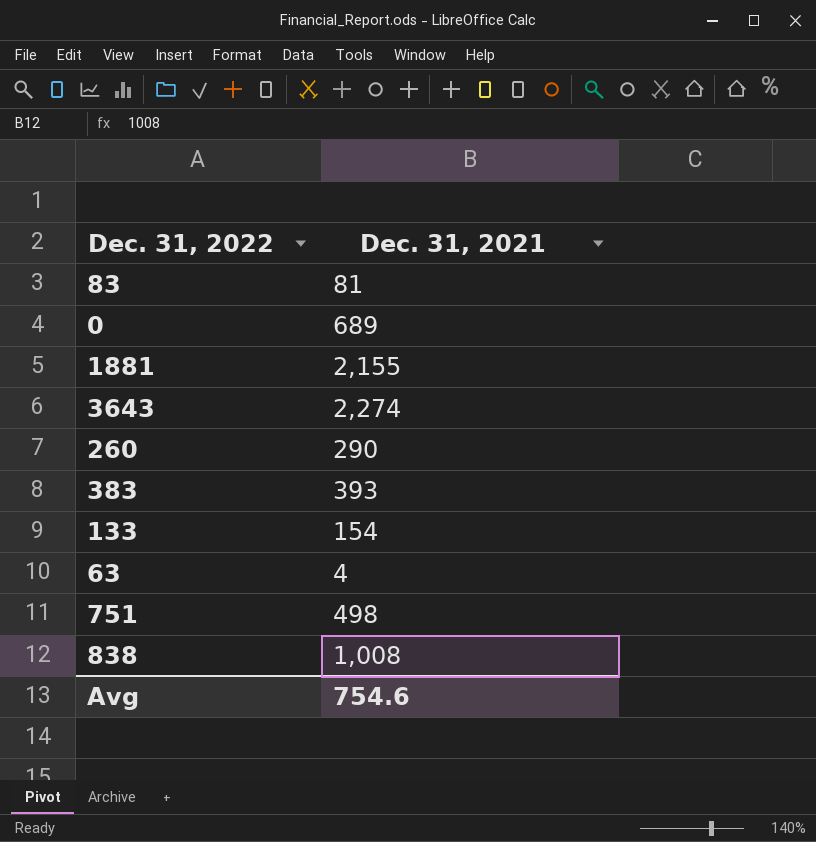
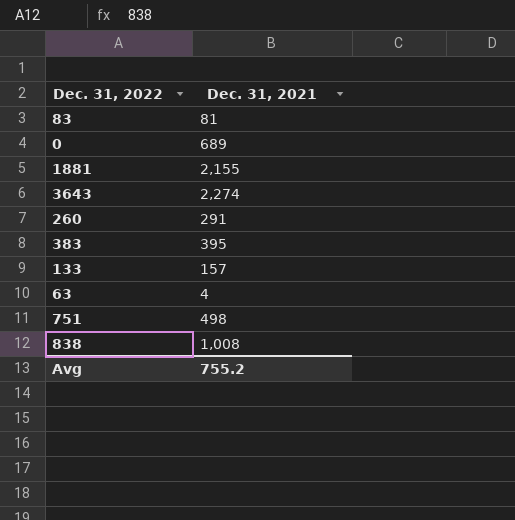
260 | Dec. 31, 2021: 290 -> 291
383 | Dec. 31, 2021: 393 -> 395
133 | Dec. 31, 2021: 154 -> 157
Avg | Dec. 31, 2021: 754.6 -> 755.2

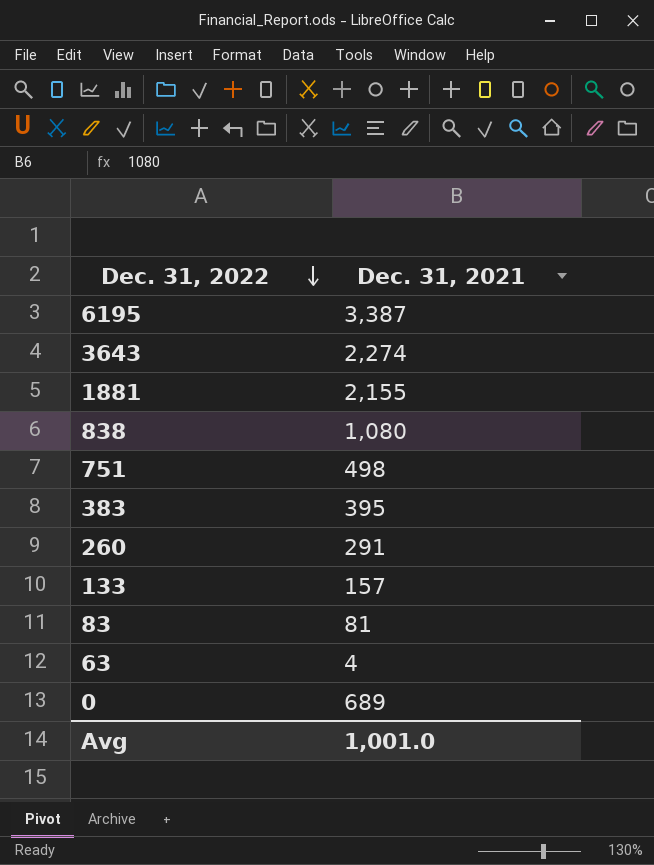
row order: none -> Dec. 31, 2022 descending
row 6195: none -> 3,387
838 | Dec. 31, 2021: 1,008 -> 1,080
Avg | Dec. 31, 2021: 755.2 -> 1,001.0

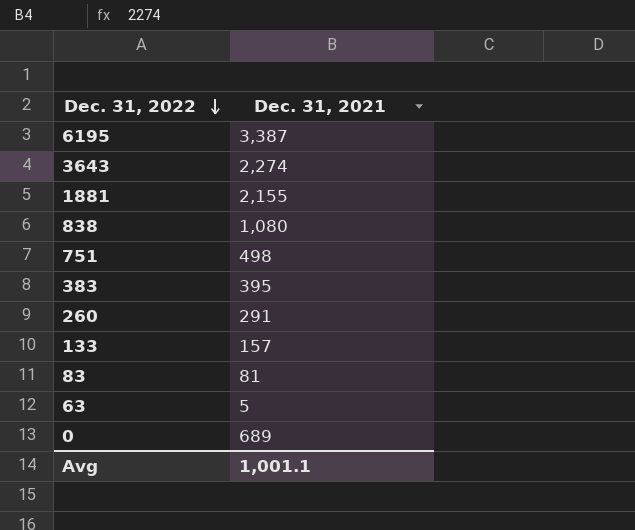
63 | Dec. 31, 2021: 4 -> 5
Avg | Dec. 31, 2021: 1,001.0 -> 1,001.1

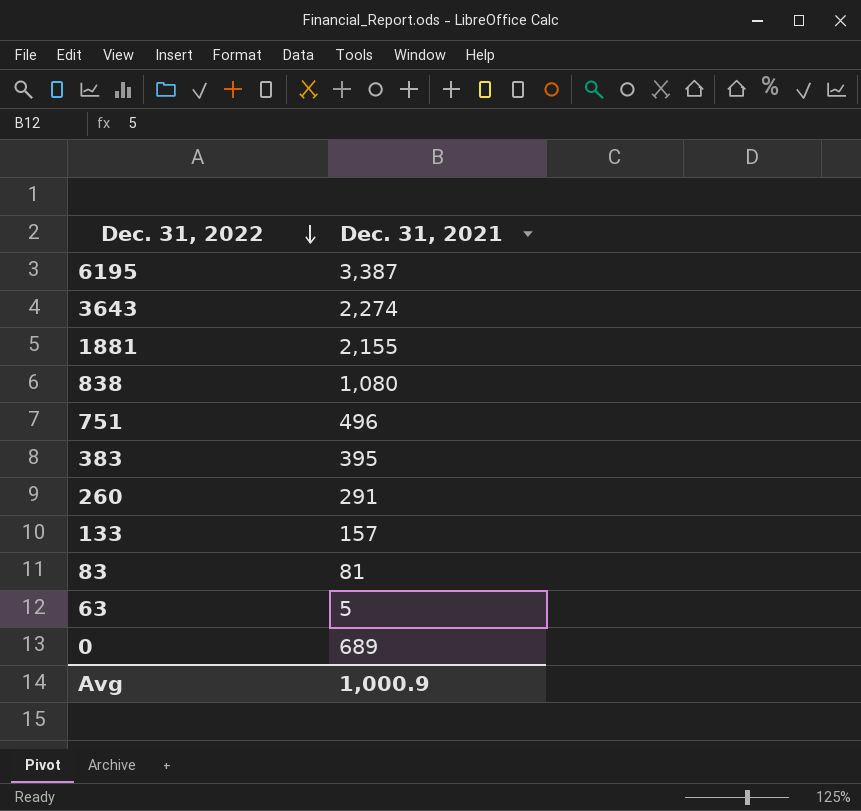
751 | Dec. 31, 2021: 498 -> 496
Avg | Dec. 31, 2021: 1,001.1 -> 1,000.9

